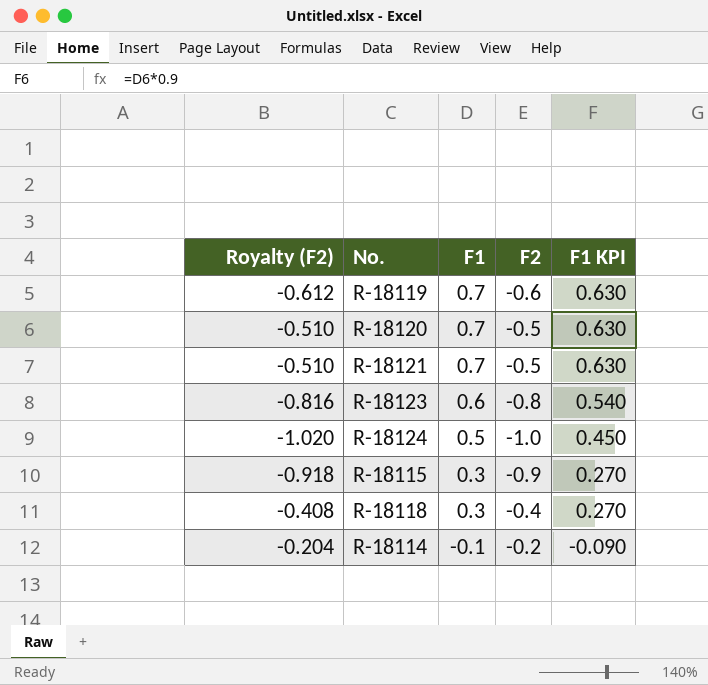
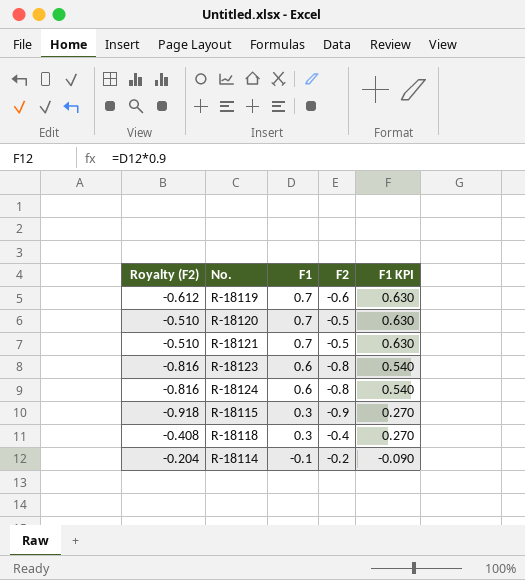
R-18124 | Royalty (F2): -1.020 -> -0.816
R-18124 | F1: 0.5 -> 0.6
R-18124 | F2: -1.0 -> -0.8
R-18124 | F1 KPI: 0.450 -> 0.540

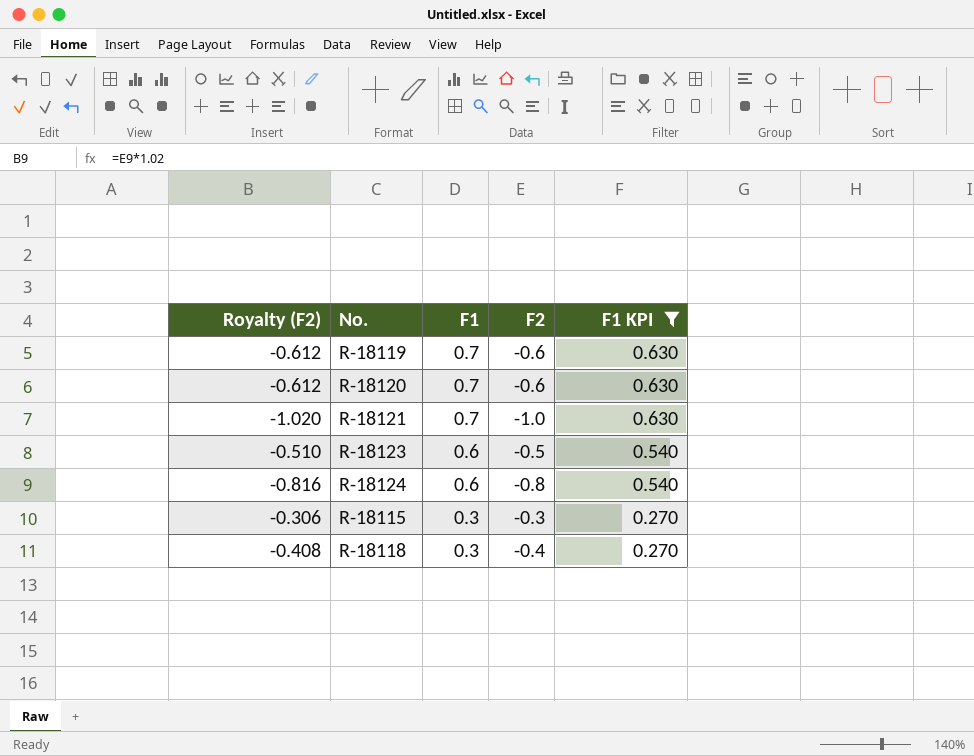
filter: none -> F1 KPI != -0.090
R-18120 | Royalty (F2): -0.510 -> -0.612
R-18120 | F2: -0.5 -> -0.6
R-18121 | Royalty (F2): -0.510 -> -1.020
R-18121 | F2: -0.5 -> -1.0
R-18123 | Royalty (F2): -0.816 -> -0.510
R-18123 | F2: -0.8 -> -0.5
R-18115 | Royalty (F2): -0.918 -> -0.306
R-18115 | F2: -0.9 -> -0.3

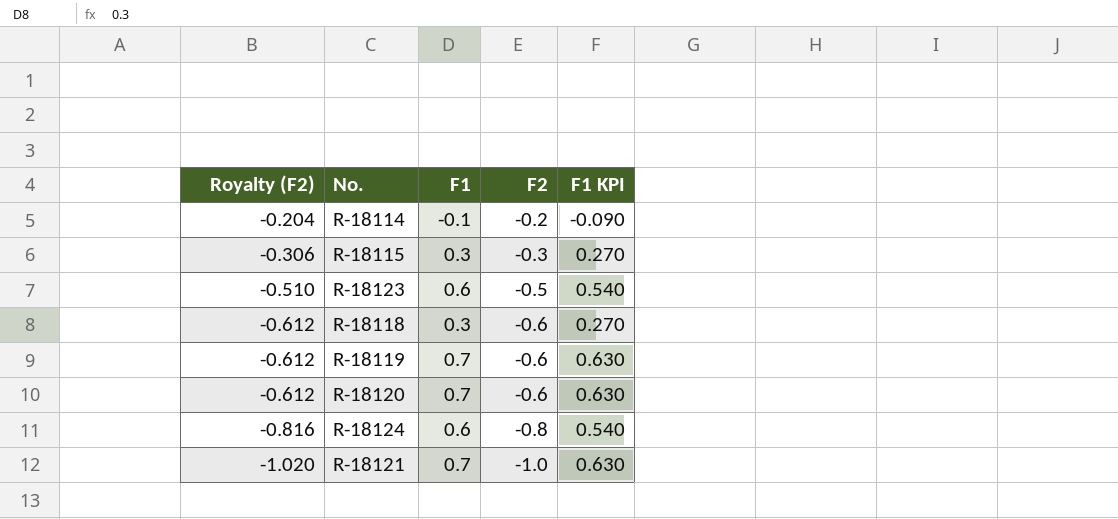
filter: F1 KPI != -0.090 -> none
row order: F1 descending -> Royalty (F2) descending
R-18118 | Royalty (F2): -0.408 -> -0.612
R-18118 | F2: -0.4 -> -0.6

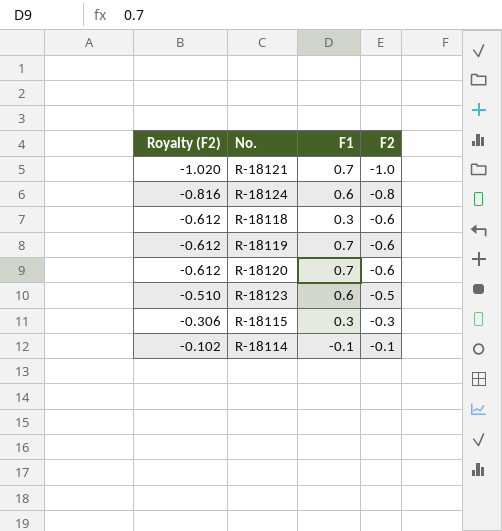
row order: Royalty (F2) descending -> Royalty (F2) ascending
column F1 KPI | formula: [F1] * 0.9 -> none
R-18114 | Royalty (F2): -0.204 -> -0.102
R-18114 | F2: -0.2 -> -0.1

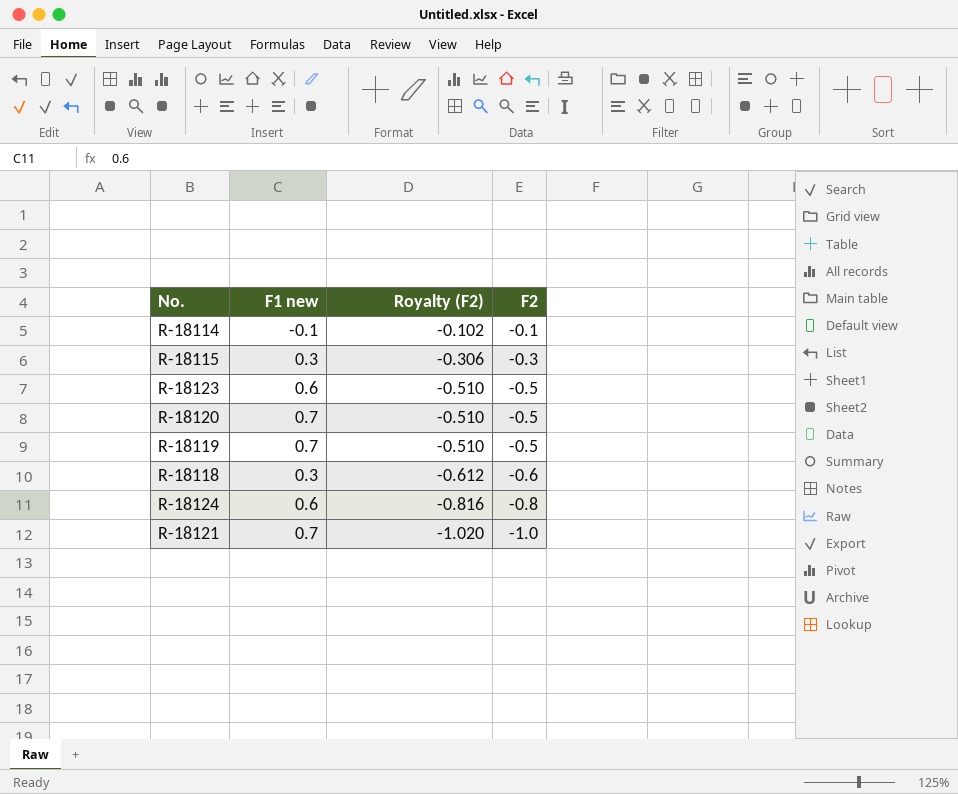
row order: Royalty (F2) ascending -> Royalty (F2) descending
column name: F1 -> F1 new
column Royalty (F2) | position: 1 -> 3
R-18120 | Royalty (F2): -0.612 -> -0.510
R-18120 | F2: -0.6 -> -0.5
R-18119 | Royalty (F2): -0.612 -> -0.510
R-18119 | F2: -0.6 -> -0.5

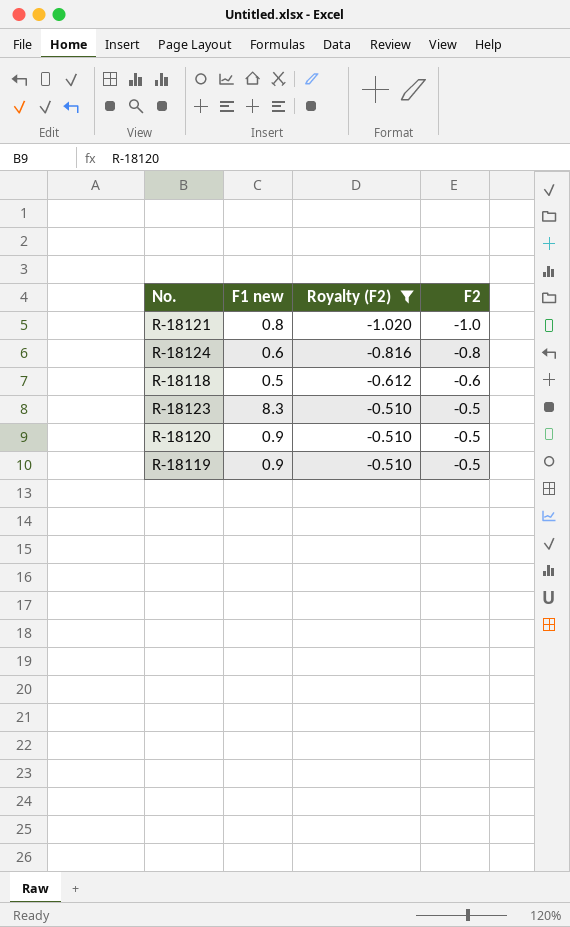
filter: none -> Royalty (F2) <= -0.510
row order: Royalty (F2) descending -> Royalty (F2) ascending
R-18121 | F1 new: 0.7 -> 0.8
R-18118 | F1 new: 0.3 -> 0.5
R-18123 | F1 new: 0.6 -> 8.3
R-18120 | F1 new: 0.7 -> 0.9
R-18119 | F1 new: 0.7 -> 0.9

